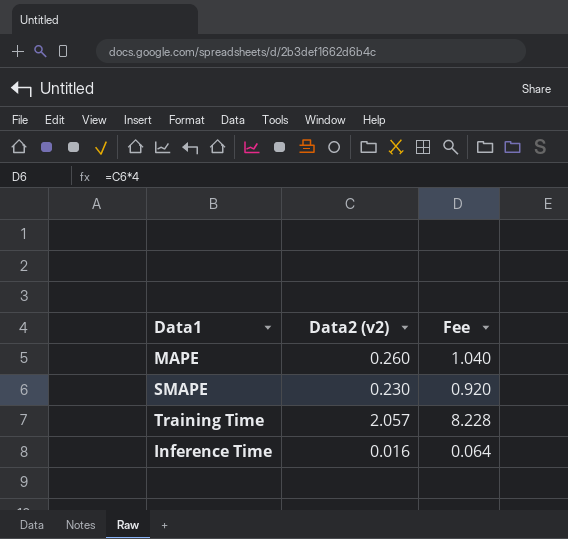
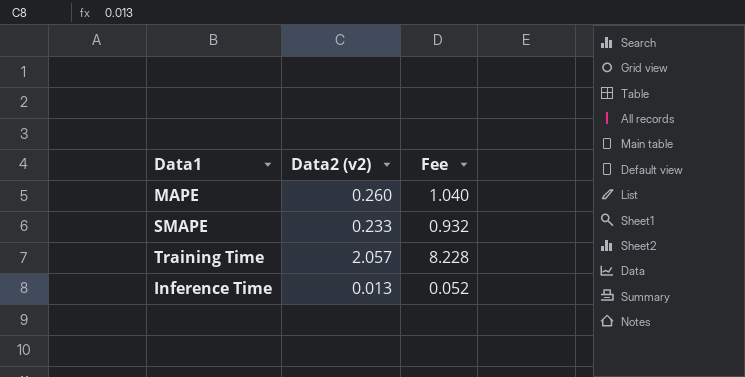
SMAPE | Data2 (v2): 0.230 -> 0.233
SMAPE | Fee: 0.920 -> 0.932
Inference Time | Data2 (v2): 0.016 -> 0.013
Inference Time | Fee: 0.064 -> 0.052

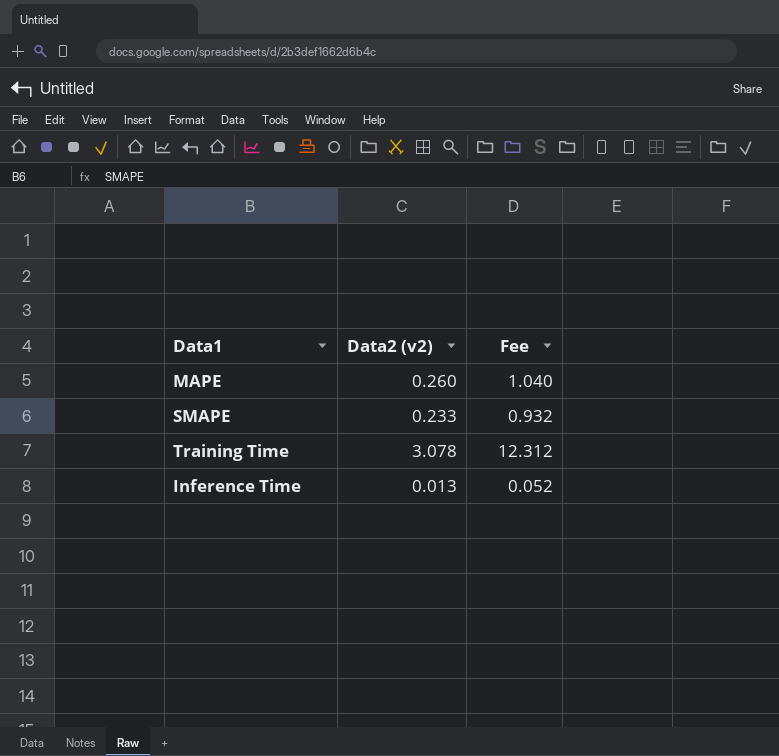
Training Time | Data2 (v2): 2.057 -> 3.078
Training Time | Fee: 8.228 -> 12.312

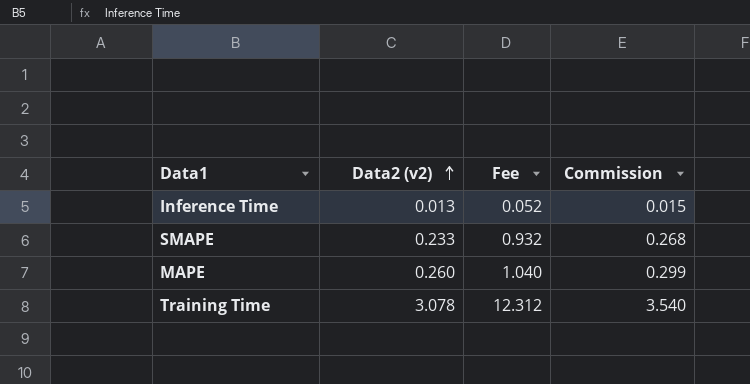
row order: none -> Data2 (v2) ascending
column Commission | formula: none -> [Data2 (v2)] * 1.15

